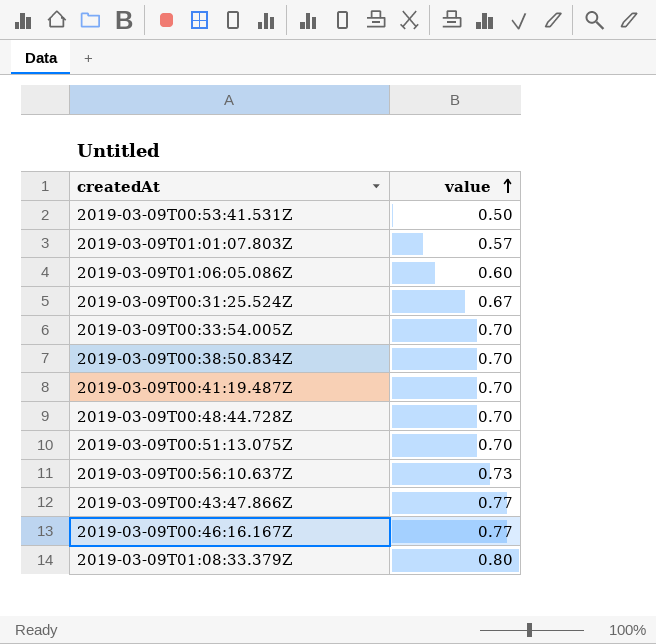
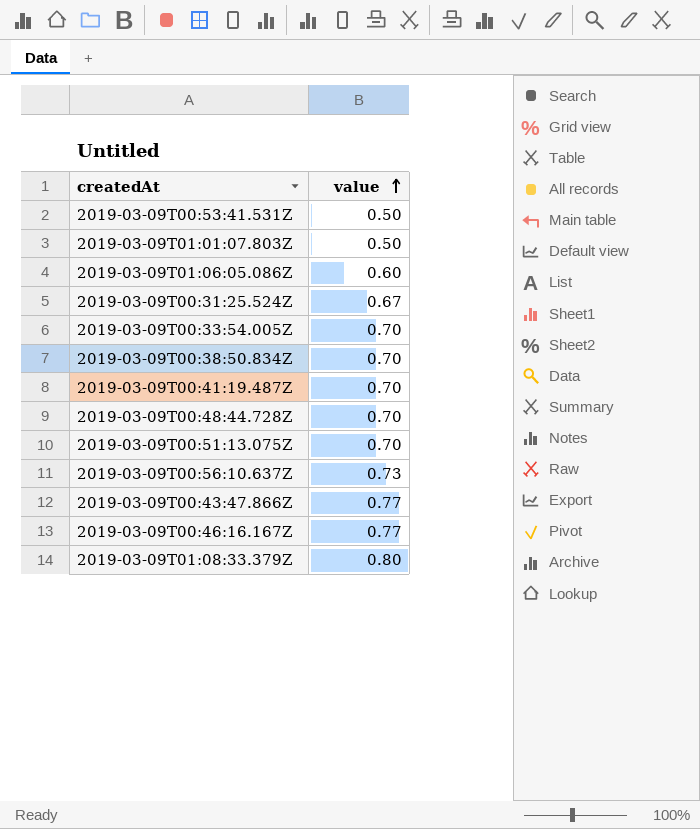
2019-03-09T01:01:07.803Z | value: 0.57 -> 0.50

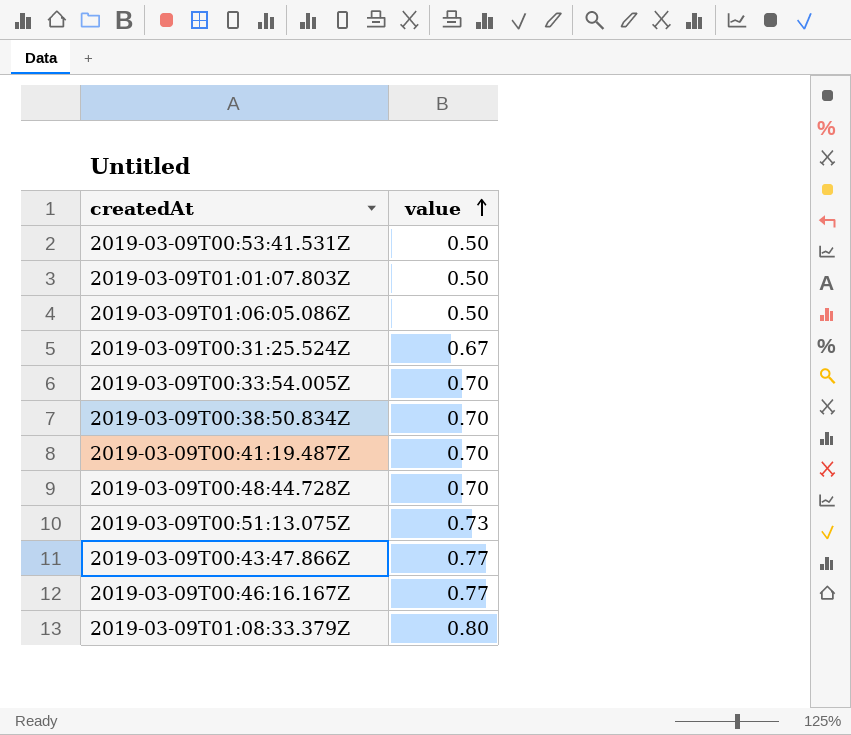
row 2019-03-09T00:56:10.637Z: 0.73 -> none
2019-03-09T01:06:05.086Z | value: 0.60 -> 0.50
2019-03-09T00:51:13.075Z | value: 0.70 -> 0.73

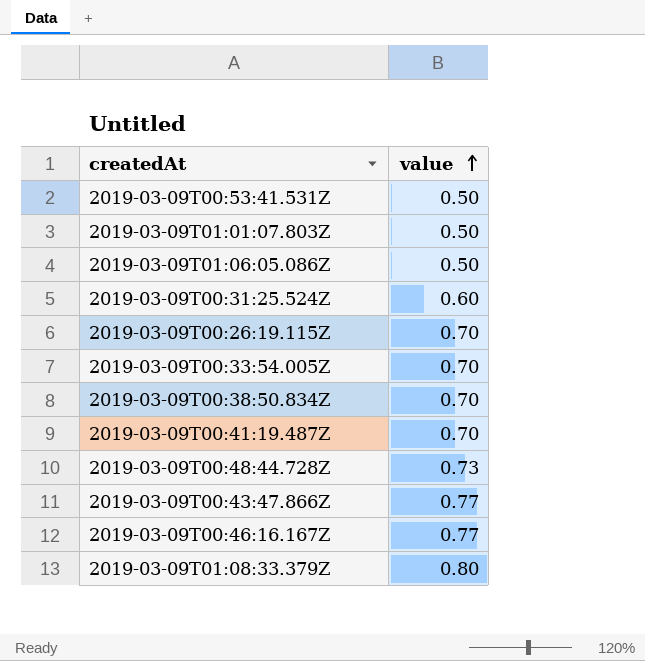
row 2019-03-09T00:51:13.075Z: 0.73 -> none
2019-03-09T00:31:25.524Z | value: 0.67 -> 0.60
row 2019-03-09T00:26:19.115Z: none -> 0.70
2019-03-09T00:48:44.728Z | value: 0.70 -> 0.73

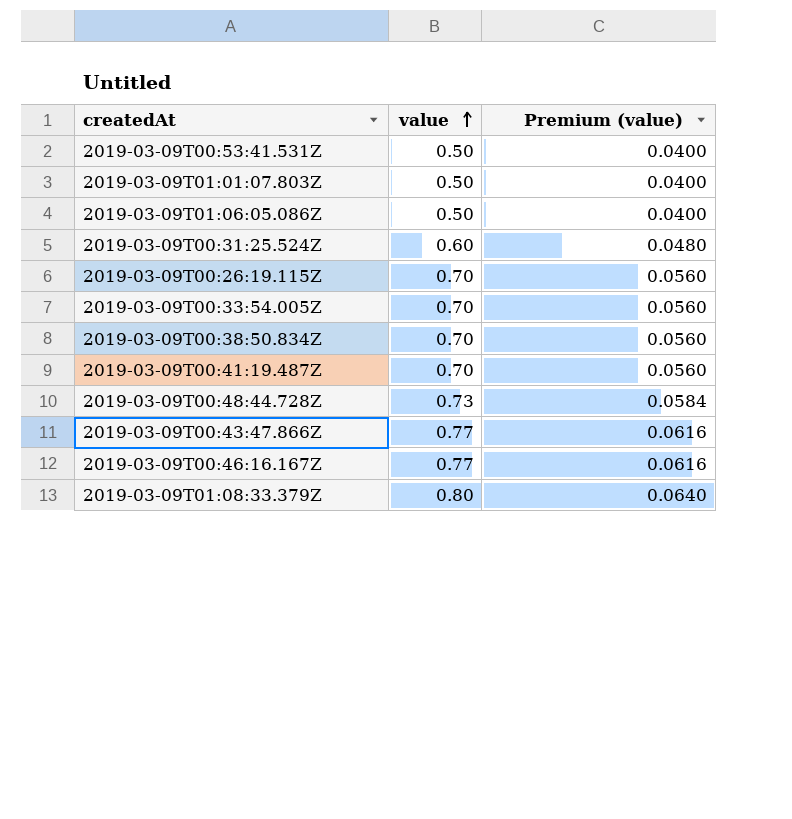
column Premium (value) | formula: none -> [value] * 0.08

